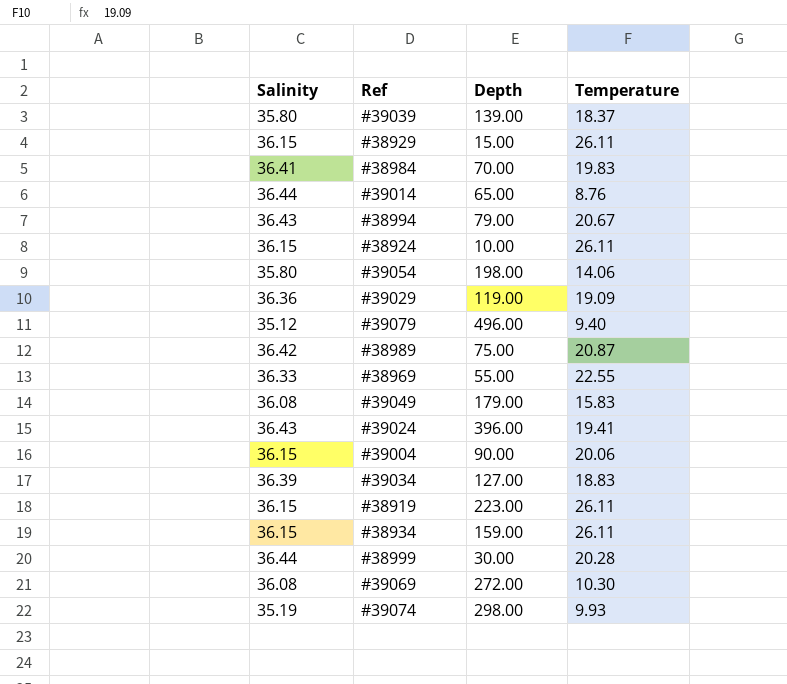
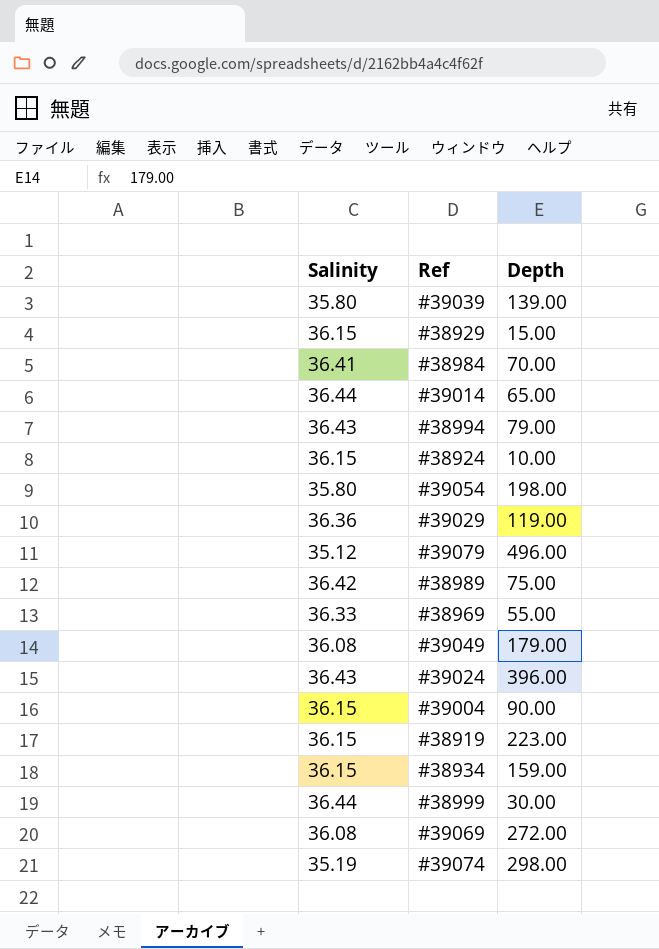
column Temperature | position: 4 -> none
row #39034: 36.39 | 127.00 | 18.83 -> none

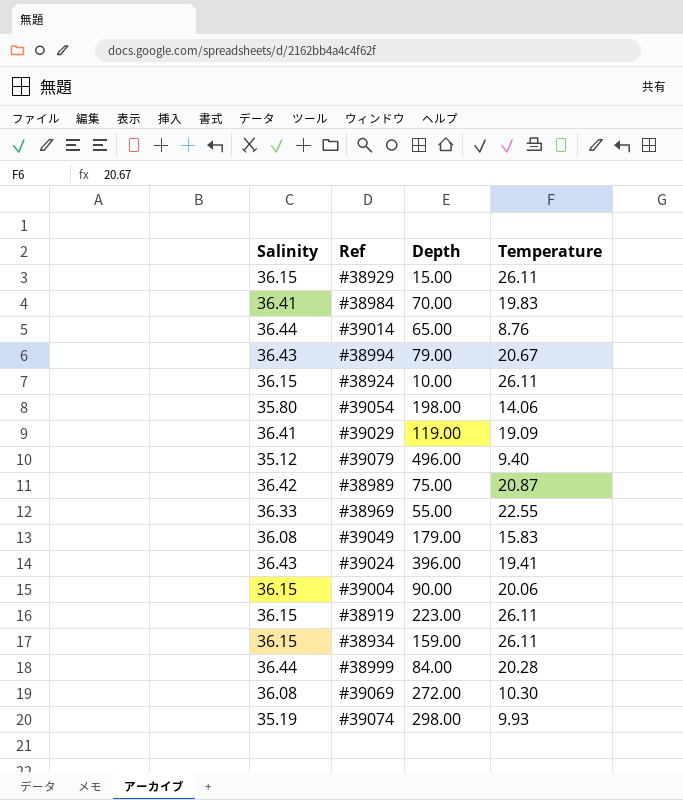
column Temperature | position: none -> 4
row #39039: 35.80 | 139.00 -> none
#39029 | Salinity: 36.36 -> 36.41
#38999 | Depth: 30.00 -> 84.00

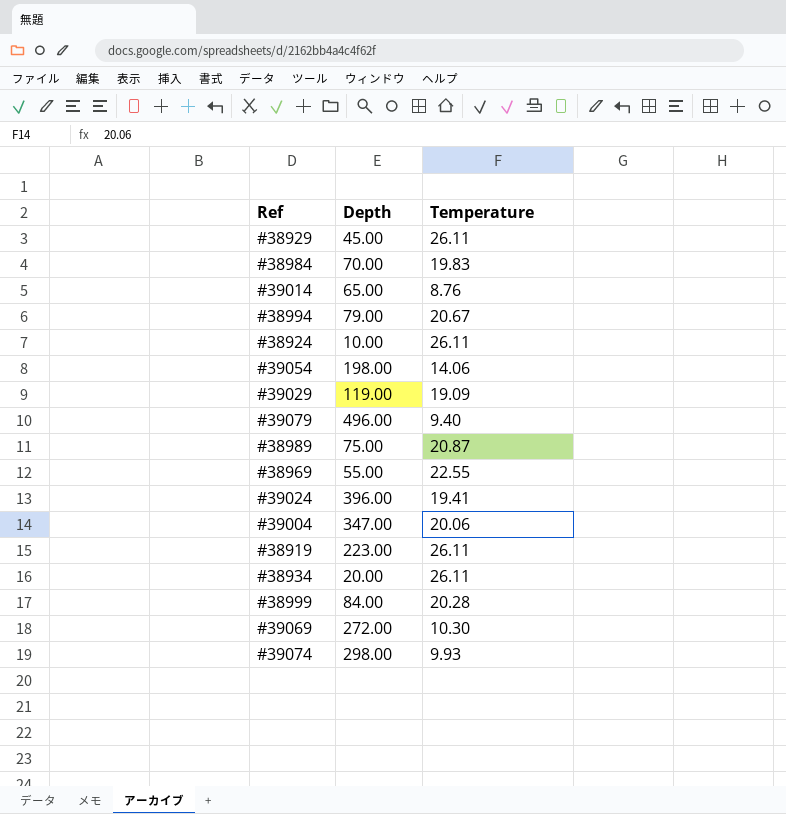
column Salinity | position: 1 -> none
row #39049: 36.08 | 179.00 | 15.83 -> none
#38929 | Depth: 15.00 -> 45.00
#39004 | Depth: 90.00 -> 347.00
#38934 | Depth: 159.00 -> 20.00

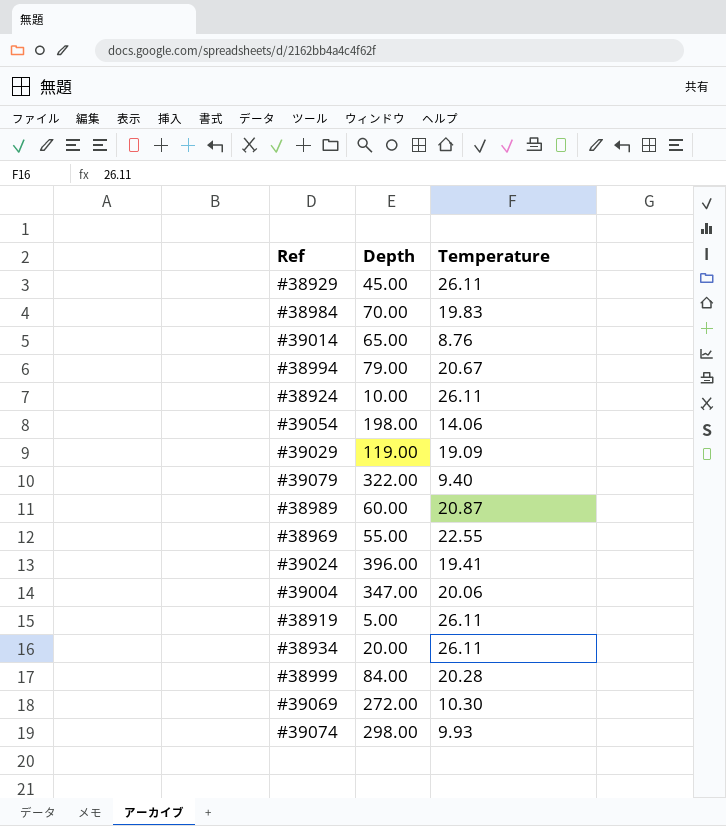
#39079 | Depth: 496.00 -> 322.00
#38989 | Depth: 75.00 -> 60.00
#38919 | Depth: 223.00 -> 5.00

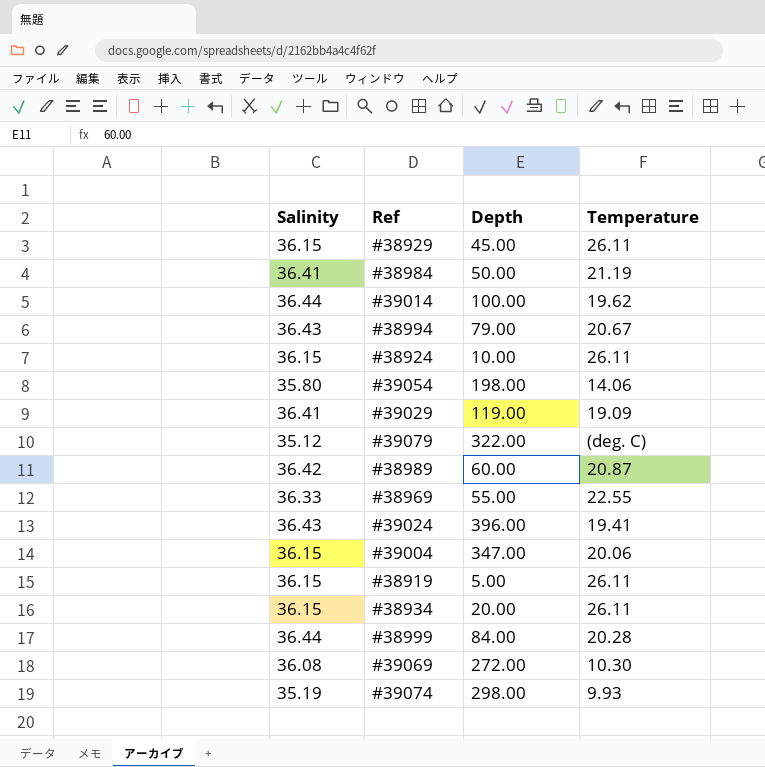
column Salinity | position: none -> 1
#38984 | Depth: 70.00 -> 50.00
#38984 | Temperature: 19.83 -> 21.19
#39014 | Depth: 65.00 -> 100.00
#39014 | Temperature: 8.76 -> 19.62
#39079 | Temperature: 9.40 -> (deg. C)

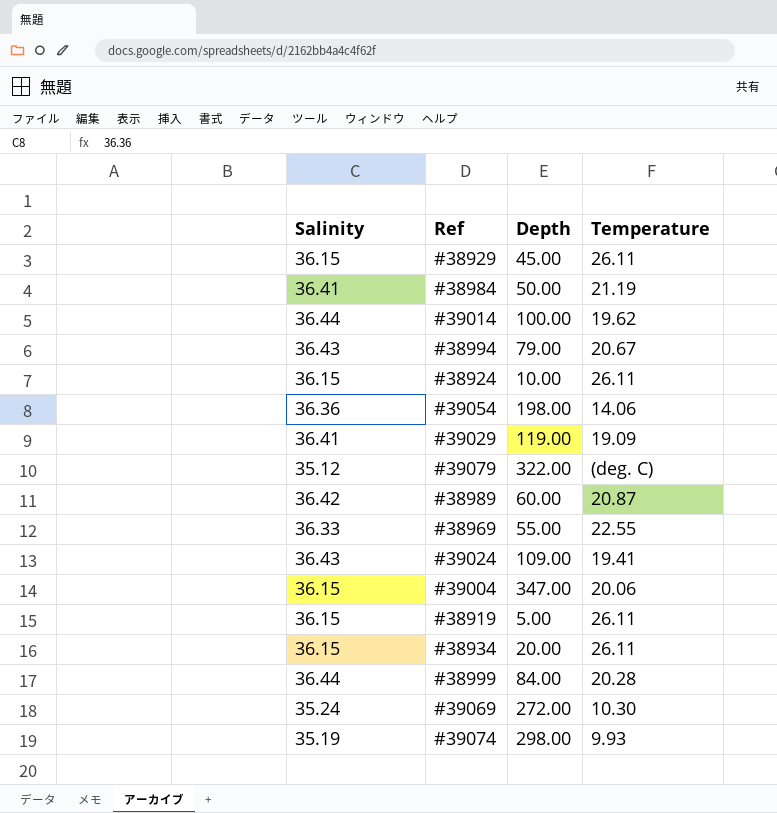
#39054 | Salinity: 35.80 -> 36.36
#39024 | Depth: 396.00 -> 109.00
#39069 | Salinity: 36.08 -> 35.24

